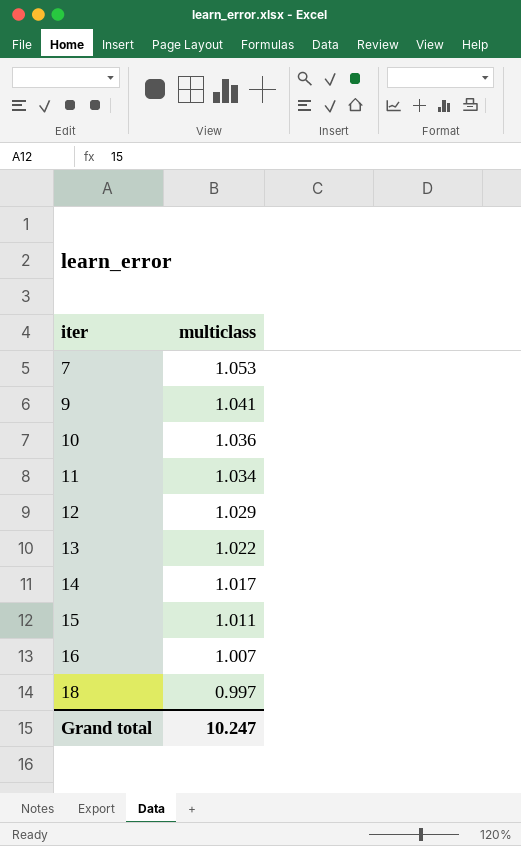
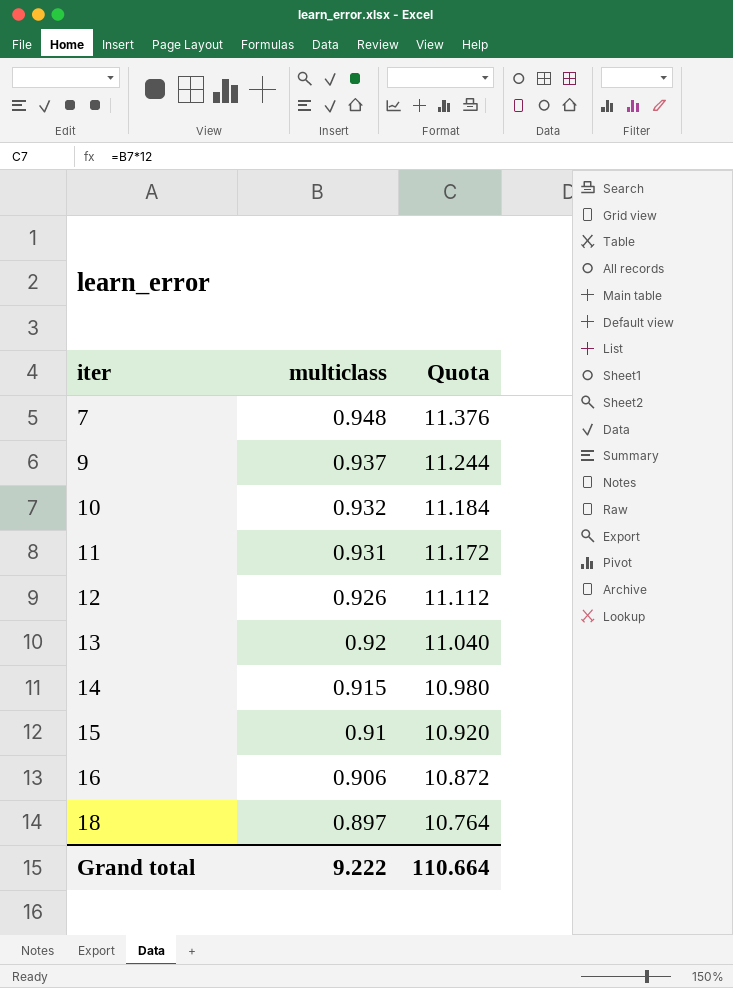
column Quota | formula: none -> [multiclass] * 12
7 | multiclass: 1.053 -> 0.948
9 | multiclass: 1.041 -> 0.937
10 | multiclass: 1.036 -> 0.932
11 | multiclass: 1.034 -> 0.931
12 | multiclass: 1.029 -> 0.926
13 | multiclass: 1.022 -> 0.92
14 | multiclass: 1.017 -> 0.915
15 | multiclass: 1.011 -> 0.91
16 | multiclass: 1.007 -> 0.906
18 | multiclass: 0.997 -> 0.897
Grand total | multiclass: 10.247 -> 9.222

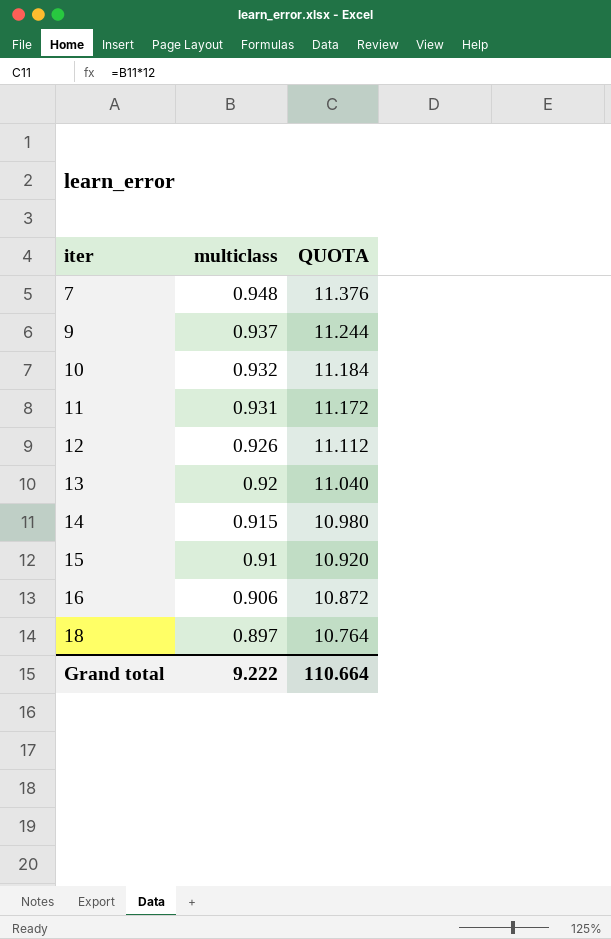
column name: Quota -> QUOTA

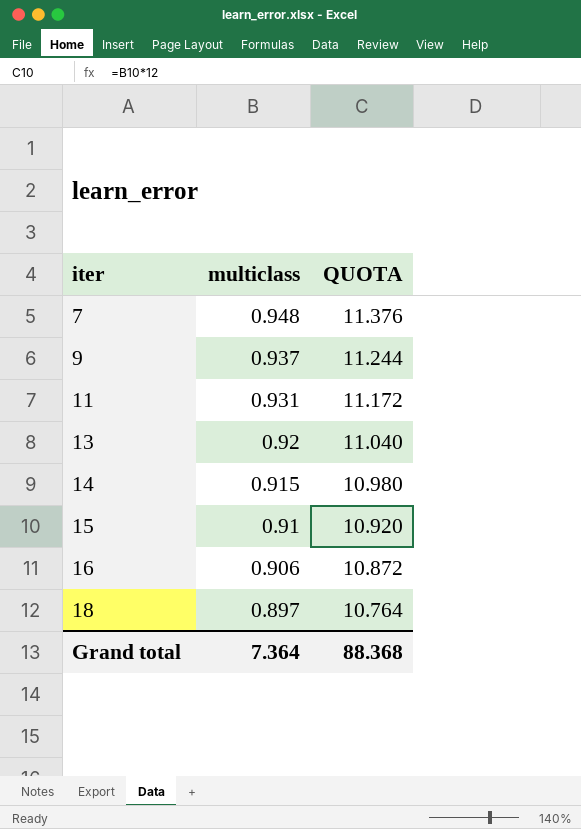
row 10: 0.932 | 11.184 -> none
row 12: 0.926 | 11.112 -> none
Grand total | multiclass: 9.222 -> 7.364
Grand total | QUOTA: 110.664 -> 88.368

